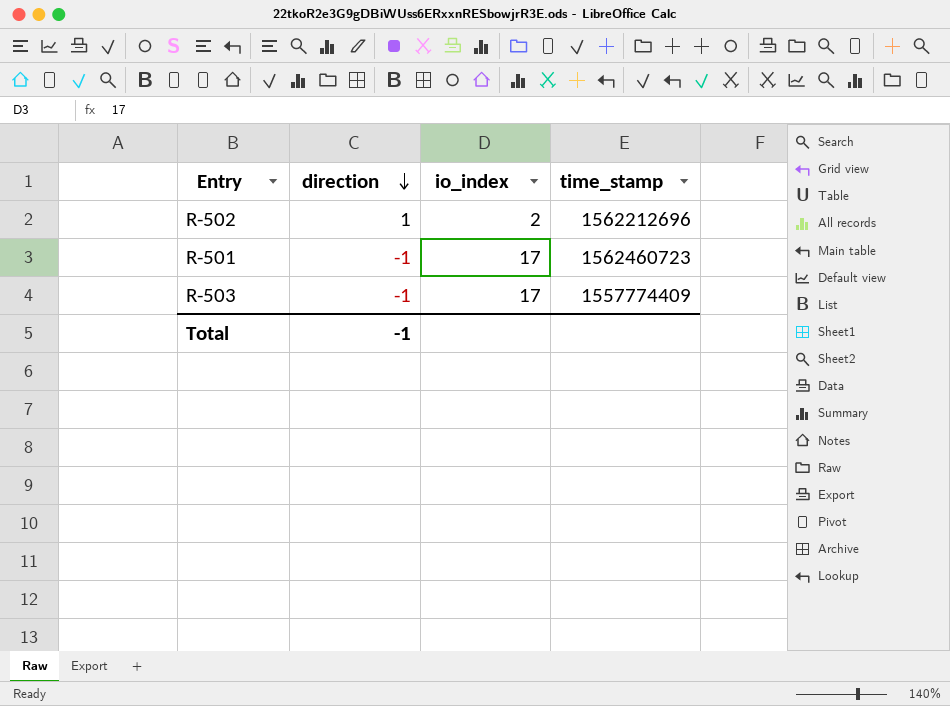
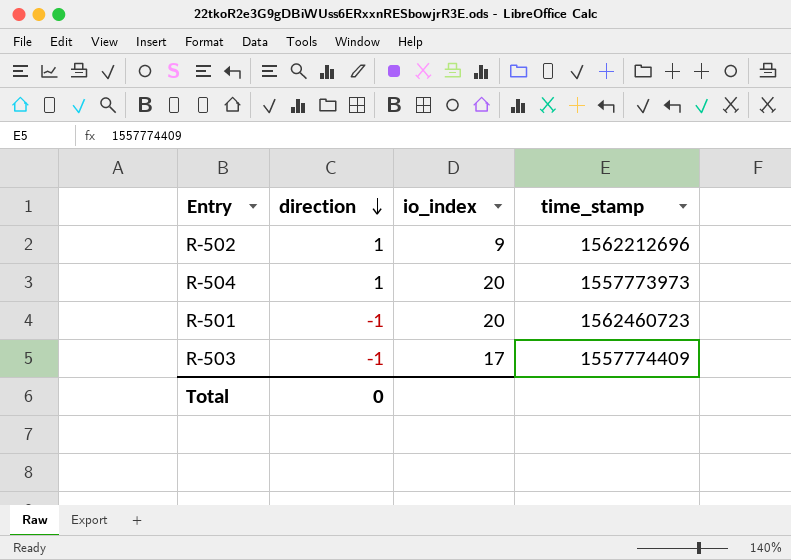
R-502 | io_index: 2 -> 9
row R-504: none -> 1 | 20 | 1557773973
R-501 | io_index: 17 -> 20
Total | direction: -1 -> 0

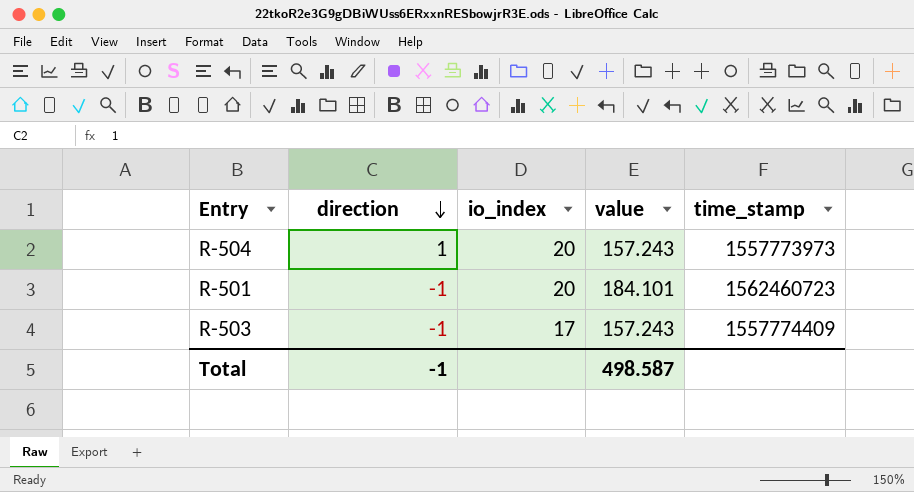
column value | position: none -> 4
row R-502: 1 | 9 | 1562212696 -> none
Total | direction: 0 -> -1

